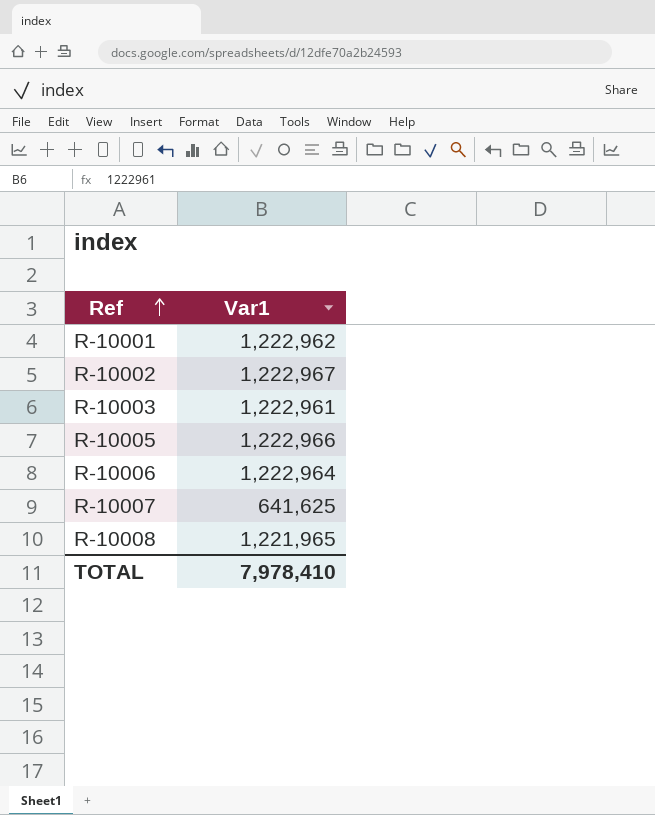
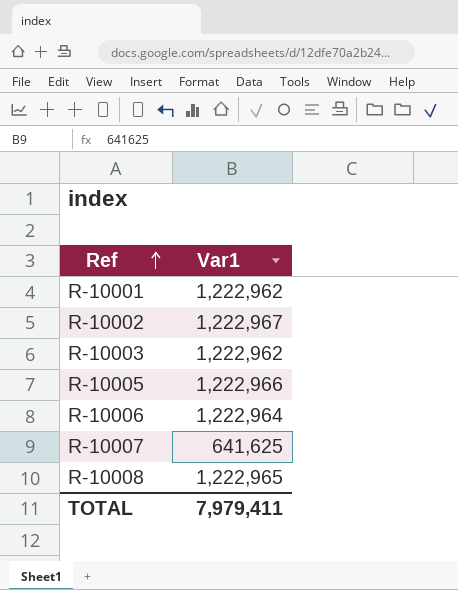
R-10003 | Var1: 1,222,961 -> 1,222,962
R-10008 | Var1: 1,221,965 -> 1,222,965
TOTAL | Var1: 7,978,410 -> 7,979,411

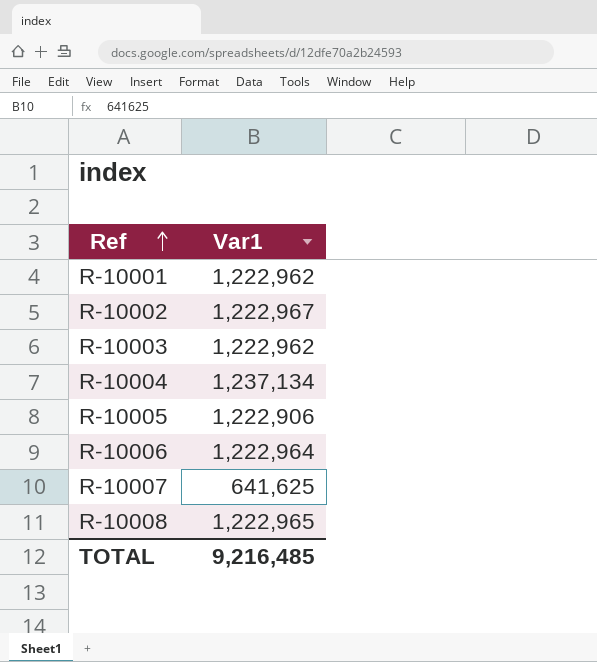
row R-10004: none -> 1,237,134
R-10005 | Var1: 1,222,966 -> 1,222,906
TOTAL | Var1: 7,979,411 -> 9,216,485

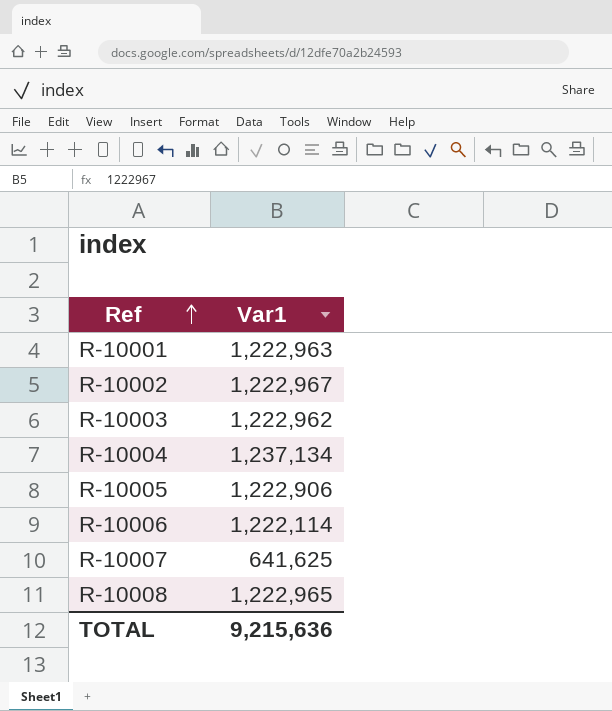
R-10001 | Var1: 1,222,962 -> 1,222,963
R-10006 | Var1: 1,222,964 -> 1,222,114
TOTAL | Var1: 9,216,485 -> 9,215,636

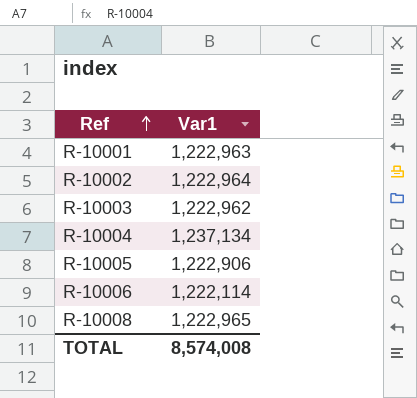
row R-10007: 641,625 -> none
R-10002 | Var1: 1,222,967 -> 1,222,964
TOTAL | Var1: 9,215,636 -> 8,574,008

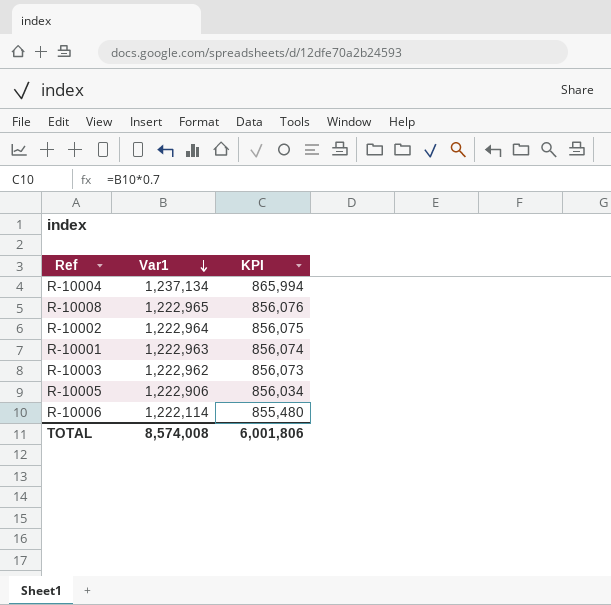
row order: Ref ascending -> Var1 descending
column KPI | formula: none -> [Var1] * 0.7

